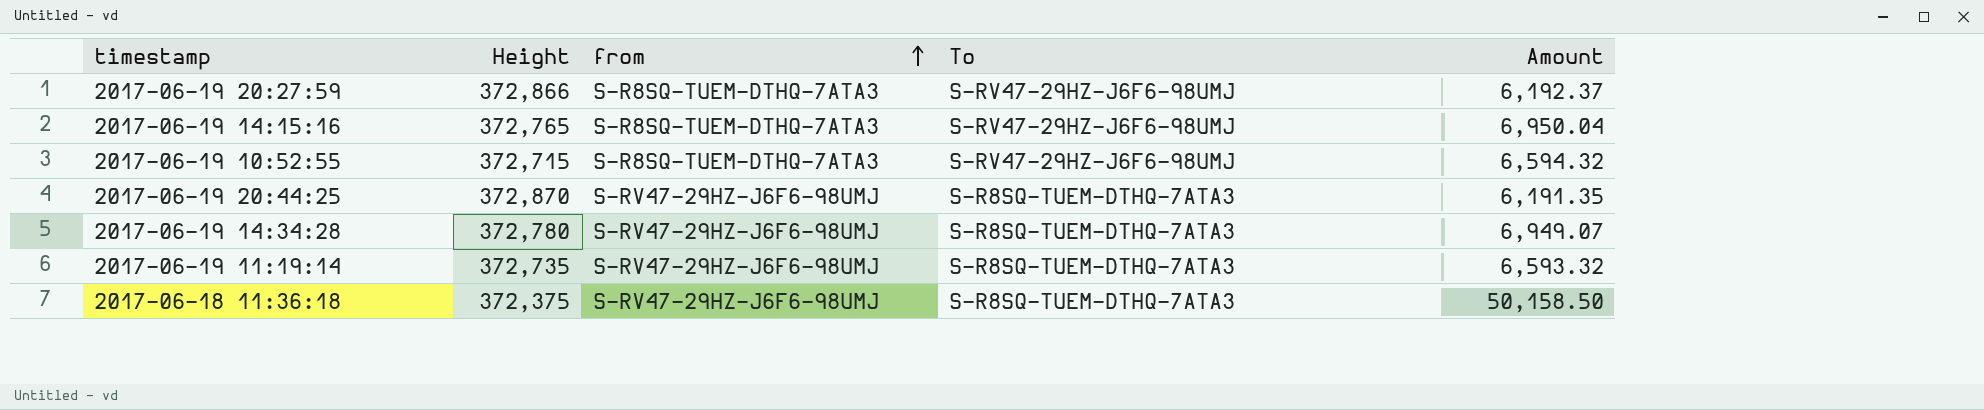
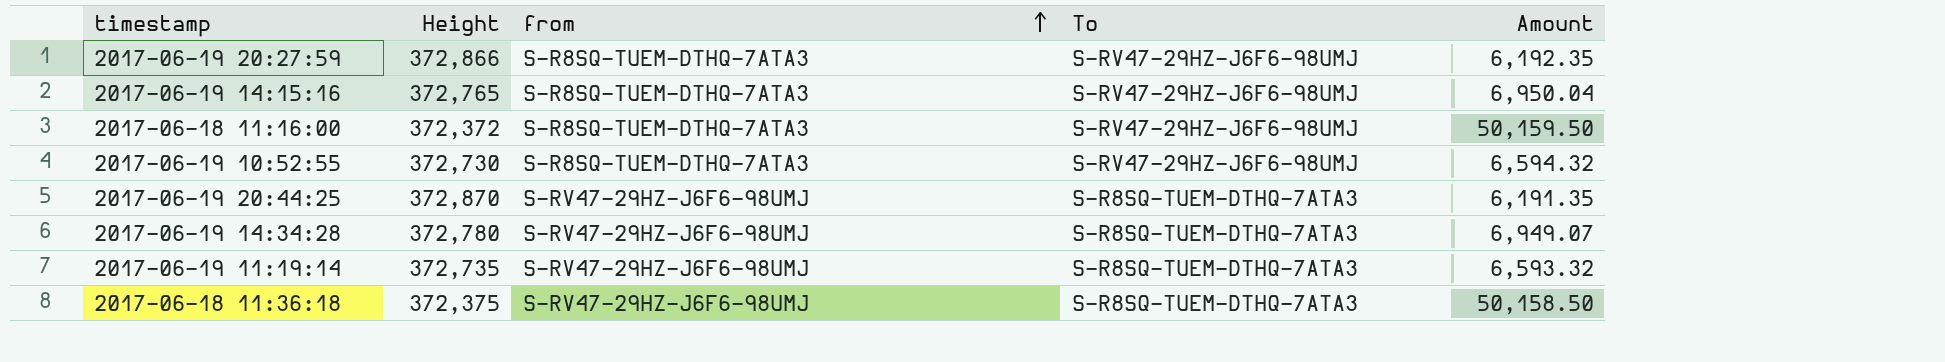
2017-06-19 20:27:59 | Amount: 6,192.37 -> 6,192.35
row 2017-06-18 11:16:00: none -> 372,372 | S-R8SQ-TUEM-DTHQ-7ATA3 | S-RV47-29HZ-J6F6-98UMJ | 50,159.50
2017-06-19 10:52:55 | Height: 372,715 -> 372,730

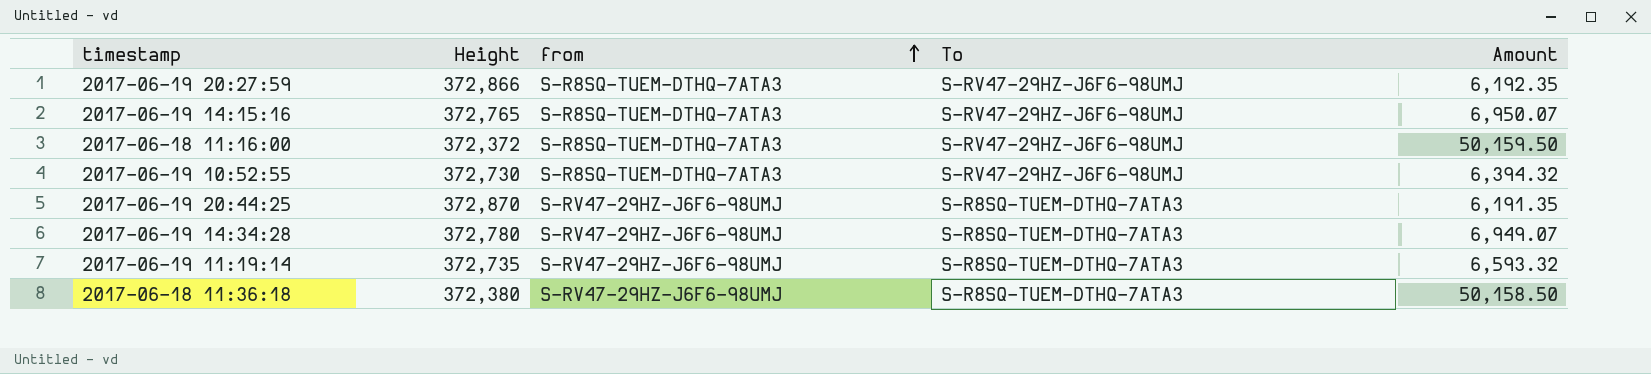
2017-06-19 14:15:16 | Amount: 6,950.04 -> 6,950.07
2017-06-19 10:52:55 | Amount: 6,594.32 -> 6,394.32
2017-06-18 11:36:18 | Height: 372,375 -> 372,380

